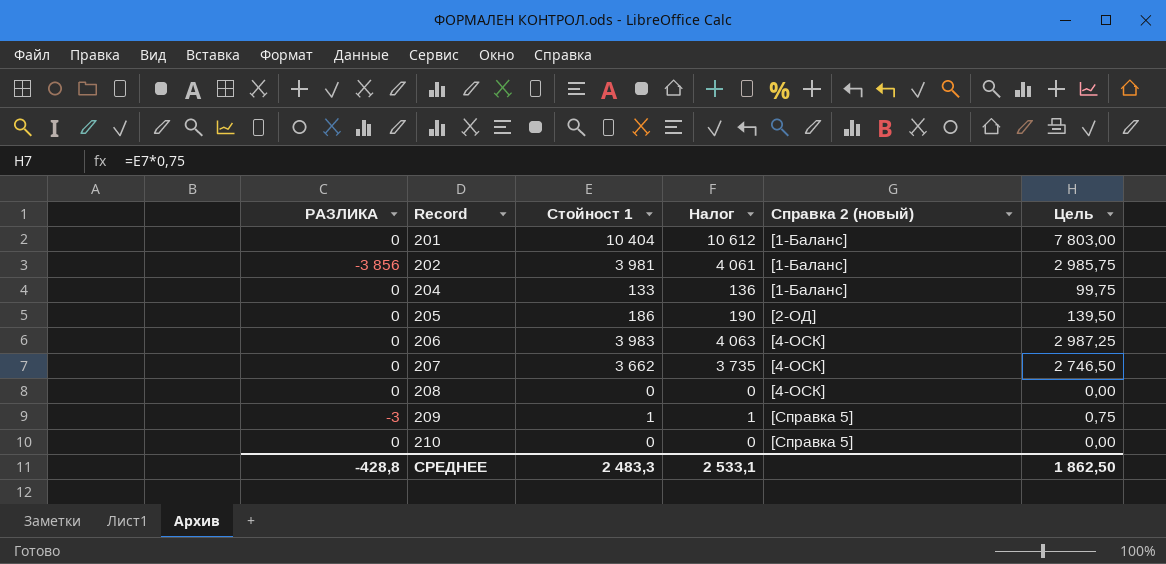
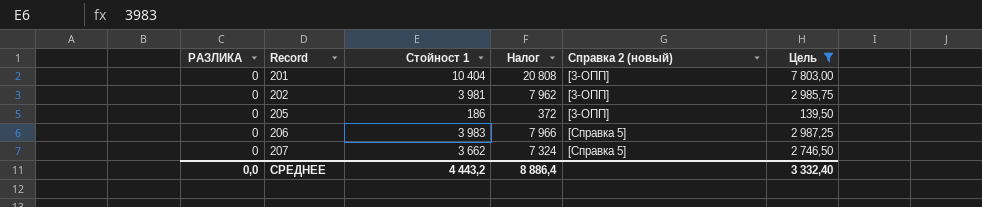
filter: none -> Цель >= 139,50
column Налог | formula: [Стойност 1] * 1,02 -> [Стойност 1] * 2
201 | Справка 2 (новый): [1-Баланс] -> [3-ОПП]
202 | РАЗЛИКА: -3 856 -> 0
202 | Справка 2 (новый): [1-Баланс] -> [3-ОПП]
205 | Справка 2 (новый): [2-ОД] -> [3-ОПП]
206 | Справка 2 (новый): [4-ОСК] -> [Справка 5]
207 | Справка 2 (новый): [4-ОСК] -> [Справка 5]
СРЕДНЕЕ | РАЗЛИКА: -428,8 -> 0,0
СРЕДНЕЕ | Стойност 1: 2 483,3 -> 4 443,2
СРЕДНЕЕ | Налог: 2 533,1 -> 8 886,4
СРЕДНЕЕ | Цель: 1 862,50 -> 3 332,40

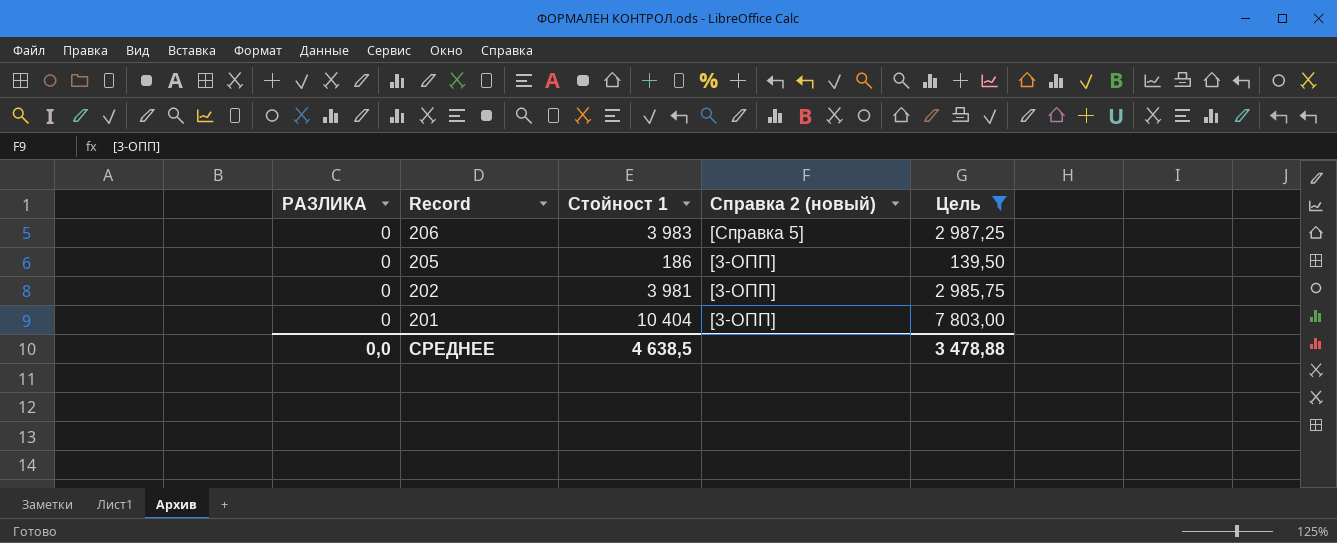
row order: Record ascending -> Record descending
column Налог | formula: [Стойност 1] * 2 -> none
row 207: 0 | 3 662 | 7 324 | [Справка 5] | 2 746,50 -> none
СРЕДНЕЕ | Стойност 1: 4 443,2 -> 4 638,5
СРЕДНЕЕ | Цель: 3 332,40 -> 3 478,88

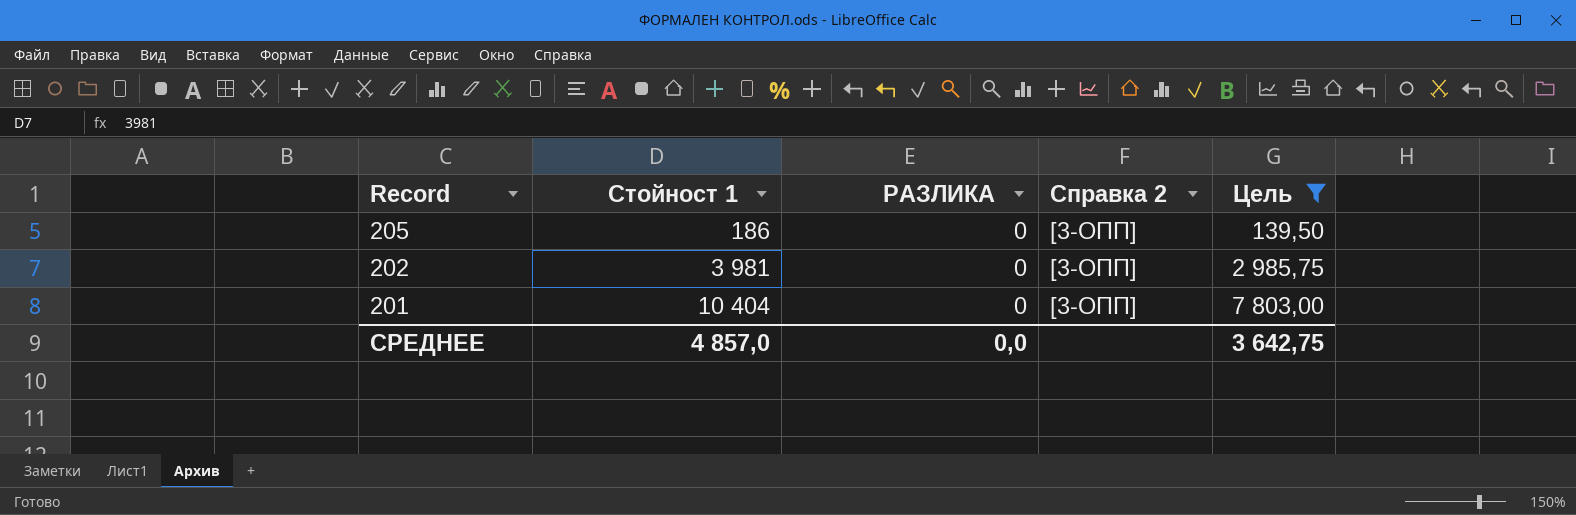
column РАЗЛИКА | position: 1 -> 3
column name: Справка 2 (новый) -> Справка 2
row 206: 0 | 3 983 | [Справка 5] | 2 987,25 -> none
СРЕДНЕЕ | Стойност 1: 4 638,5 -> 4 857,0
СРЕДНЕЕ | Цель: 3 478,88 -> 3 642,75

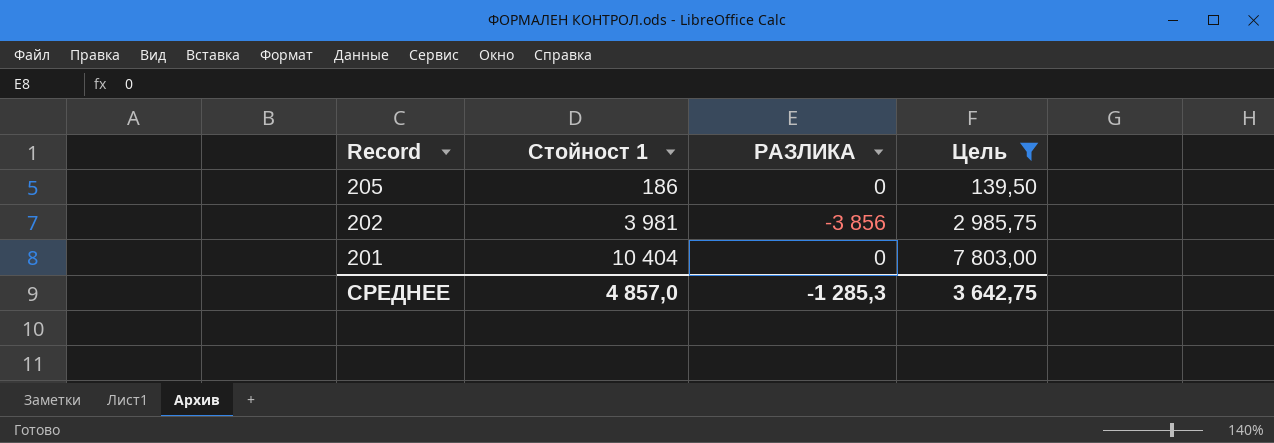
column Справка 2 | position: 4 -> none
202 | РАЗЛИКА: 0 -> -3 856
СРЕДНЕЕ | РАЗЛИКА: 0,0 -> -1 285,3

